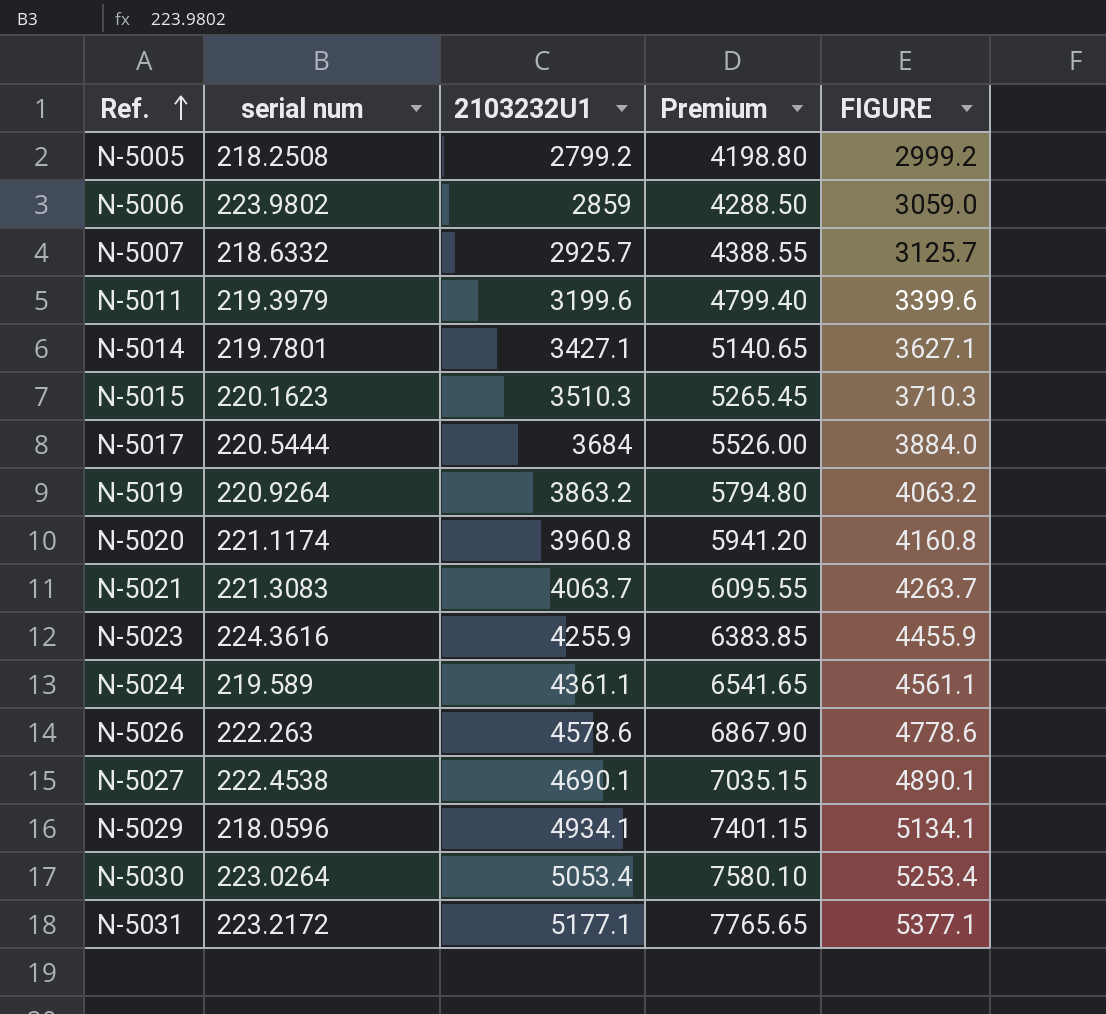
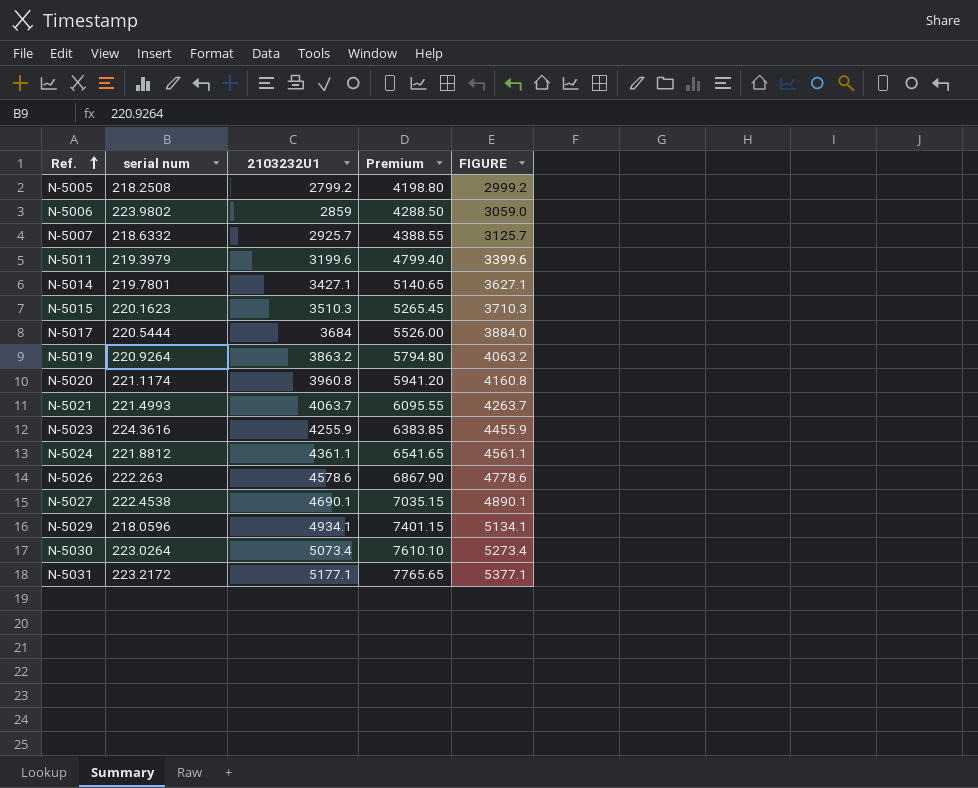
N-5021 | serial num: 221.3083 -> 221.4993
N-5024 | serial num: 219.589 -> 221.8812
N-5030 | 2103232U1: 5053.4 -> 5073.4
N-5030 | Premium: 7580.10 -> 7610.10
N-5030 | FIGURE: 5253.4 -> 5273.4

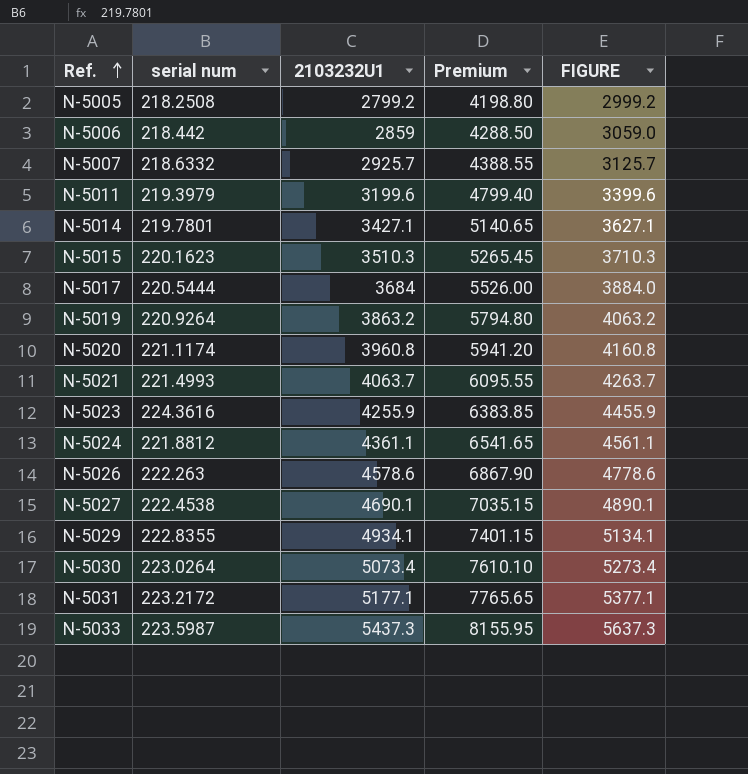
N-5006 | serial num: 223.9802 -> 218.442
N-5029 | serial num: 218.0596 -> 222.8355
row N-5033: none -> 223.5987 | 5437.3 | 8155.95 | 5637.3

